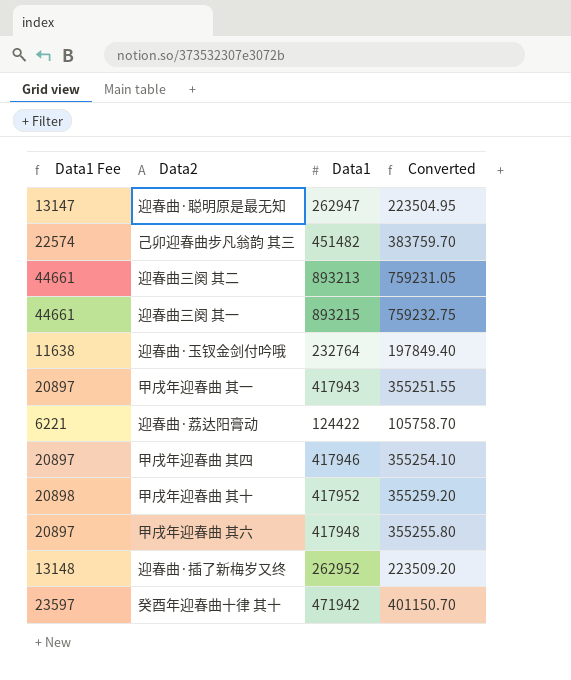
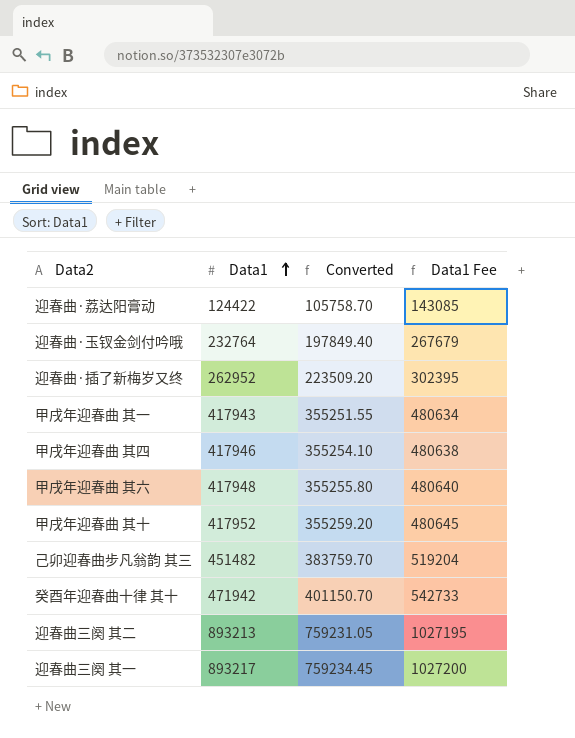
row order: none -> Data1 ascending
column Data1 Fee | formula: [Data1] * 0.05 -> [Data1] * 1.15
column Data1 Fee | position: 1 -> 4
row 迎春曲·聪明原是最无知: 13147 | 262947 | 223504.95 -> none
迎春曲三阕 其一 | Data1: 893215 -> 893217
迎春曲三阕 其一 | Converted: 759232.75 -> 759234.45

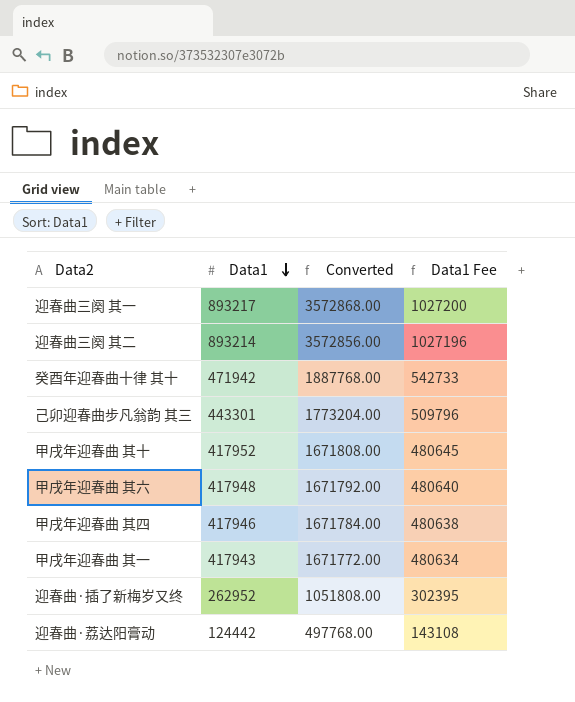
row order: Data1 ascending -> Data1 descending
column Converted | formula: [Data1] * 0.85 -> [Data1] * 4
row 迎春曲·玉钗金剑付吟哦: 232764 | 197849.40 | 267679 -> none
迎春曲三阕 其二 | Data1: 893213 -> 893214
迎春曲三阕 其二 | Data1 Fee: 1027195 -> 1027196
己卯迎春曲步凡翁韵 其三 | Data1: 451482 -> 443301
己卯迎春曲步凡翁韵 其三 | Data1 Fee: 519204 -> 509796
迎春曲·荔达阳膏动 | Data1: 124422 -> 124442
迎春曲·荔达阳膏动 | Data1 Fee: 143085 -> 143108

